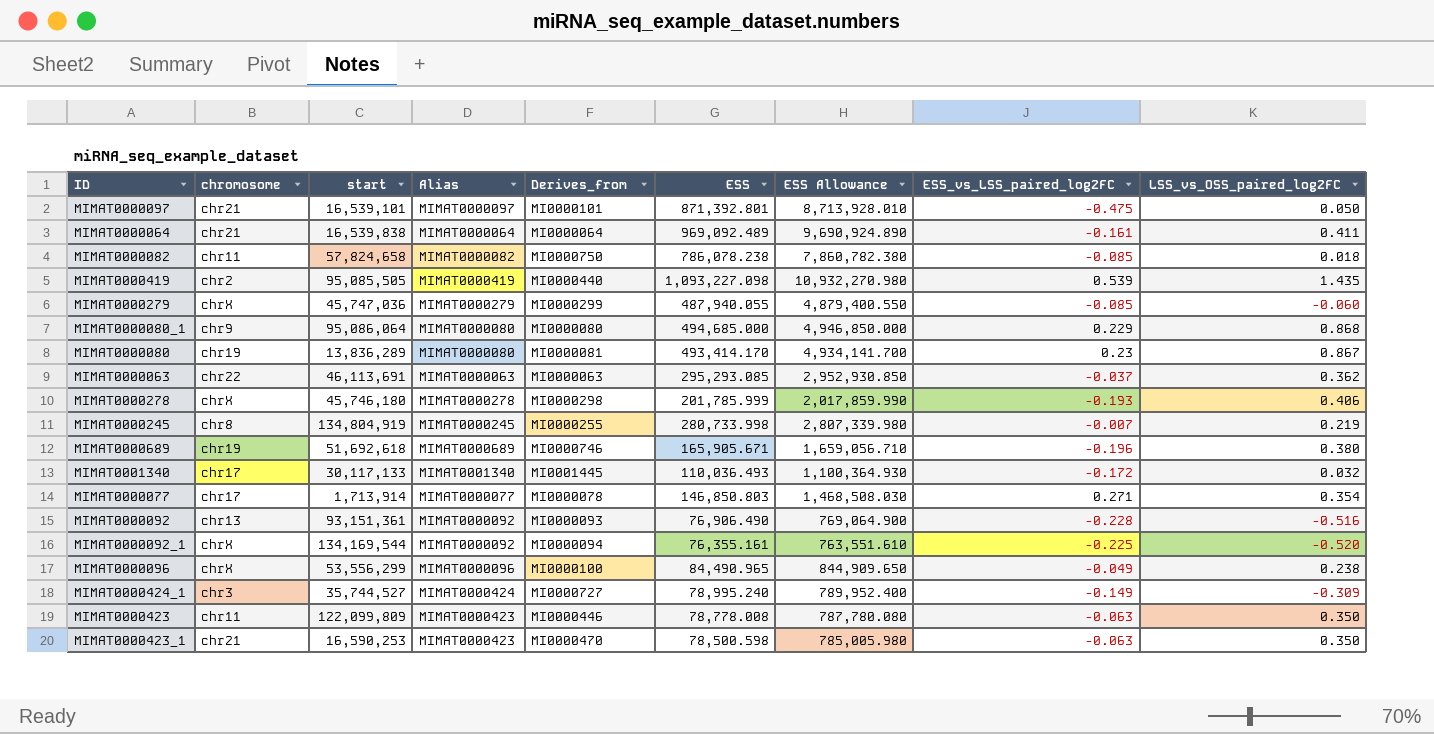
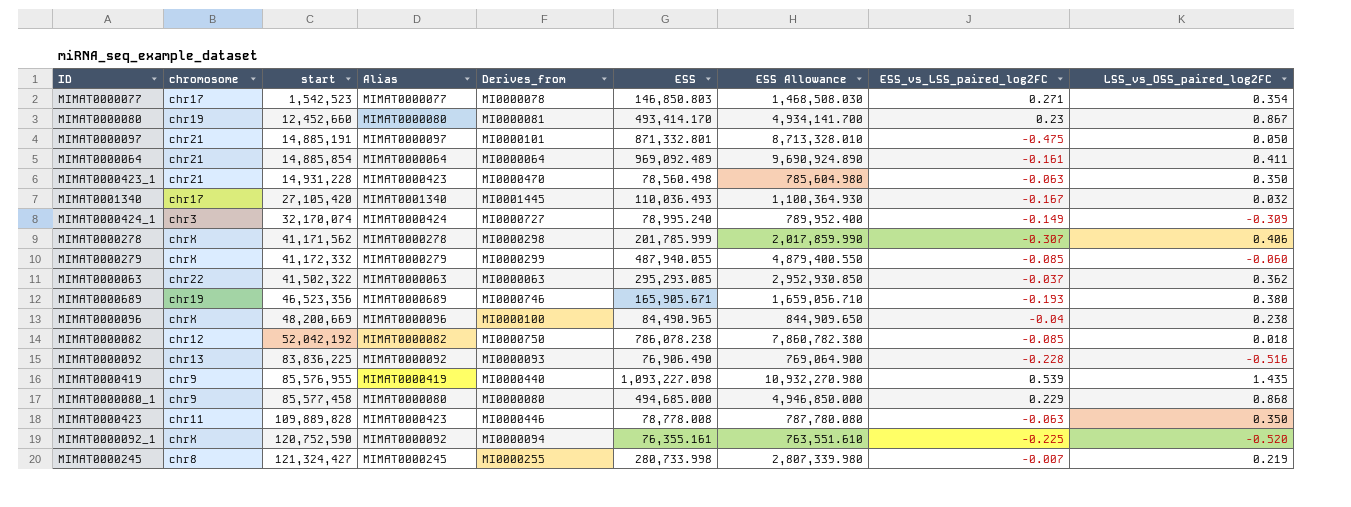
row order: none -> start ascending
MIMAT0000077 | start: 1,713,914 -> 1,542,523
MIMAT0000080 | start: 13,836,289 -> 12,452,660
MIMAT0000097 | start: 16,539,101 -> 14,885,191
MIMAT0000097 | ESS: 871,392.801 -> 871,332.801
MIMAT0000097 | ESS Allowance: 8,713,928.010 -> 8,713,328.010
MIMAT0000064 | start: 16,539,838 -> 14,885,854
MIMAT0000423_1 | start: 16,590,253 -> 14,931,228
MIMAT0000423_1 | ESS: 78,500.598 -> 78,560.498
MIMAT0000423_1 | ESS Allowance: 785,005.980 -> 785,604.980
MIMAT0001340 | start: 30,117,133 -> 27,105,420
MIMAT0001340 | ESS_vs_LSS_paired_log2FC: -0.172 -> -0.167
MIMAT0000424_1 | start: 35,744,527 -> 32,170,074
MIMAT0000278 | start: 45,746,180 -> 41,171,562
MIMAT0000278 | ESS_vs_LSS_paired_log2FC: -0.193 -> -0.307
MIMAT0000279 | start: 45,747,036 -> 41,172,332
MIMAT0000063 | start: 46,113,691 -> 41,502,322
MIMAT0000689 | start: 51,692,618 -> 46,523,356
MIMAT0000689 | ESS_vs_LSS_paired_log2FC: -0.196 -> -0.193
MIMAT0000096 | start: 53,556,299 -> 48,200,669
MIMAT0000096 | ESS_vs_LSS_paired_log2FC: -0.049 -> -0.04
MIMAT0000082 | chromosome: chr11 -> chr12
MIMAT0000082 | start: 57,824,658 -> 52,042,192
MIMAT0000092 | start: 93,151,361 -> 83,836,225
MIMAT0000419 | chromosome: chr2 -> chr9
MIMAT0000419 | start: 95,085,505 -> 85,576,955
MIMAT0000080_1 | start: 95,086,064 -> 85,577,458
MIMAT0000423 | start: 122,099,809 -> 109,889,828
MIMAT0000092_1 | start: 134,169,544 -> 120,752,590
MIMAT0000245 | start: 134,804,919 -> 121,324,427

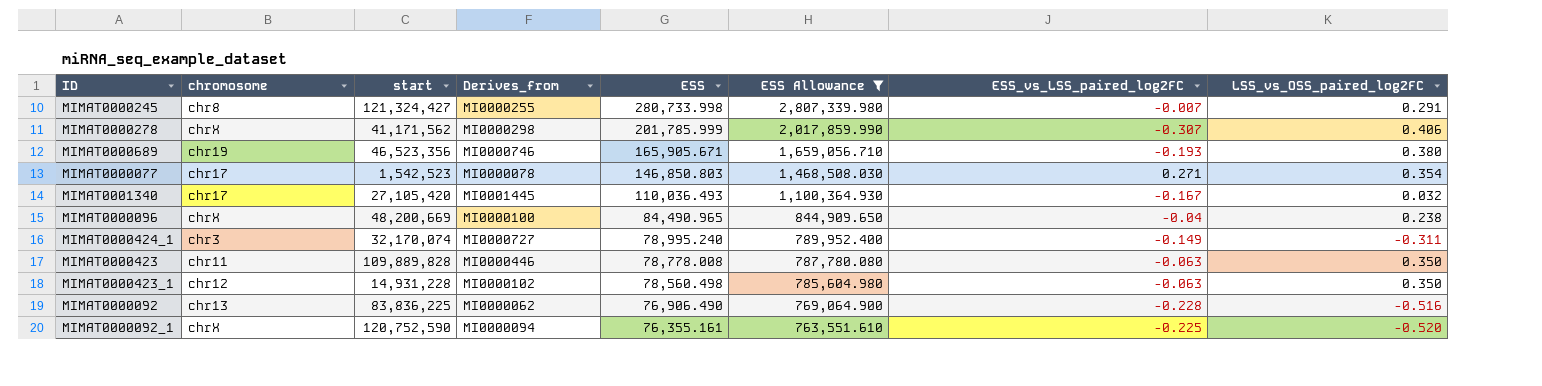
filter: none -> ESS Allowance <= 2,807,339.980
row order: start ascending -> ESS descending
column Alias | position: 4 -> none
MIMAT0000245 | LSS_vs_OSS_paired_log2FC: 0.219 -> 0.291
MIMAT0000424_1 | LSS_vs_OSS_paired_log2FC: -0.309 -> -0.311
MIMAT0000423_1 | chromosome: chr21 -> chr12
MIMAT0000423_1 | Derives_from: MI0000470 -> MI0000102
MIMAT0000092 | Derives_from: MI0000093 -> MI0000062

